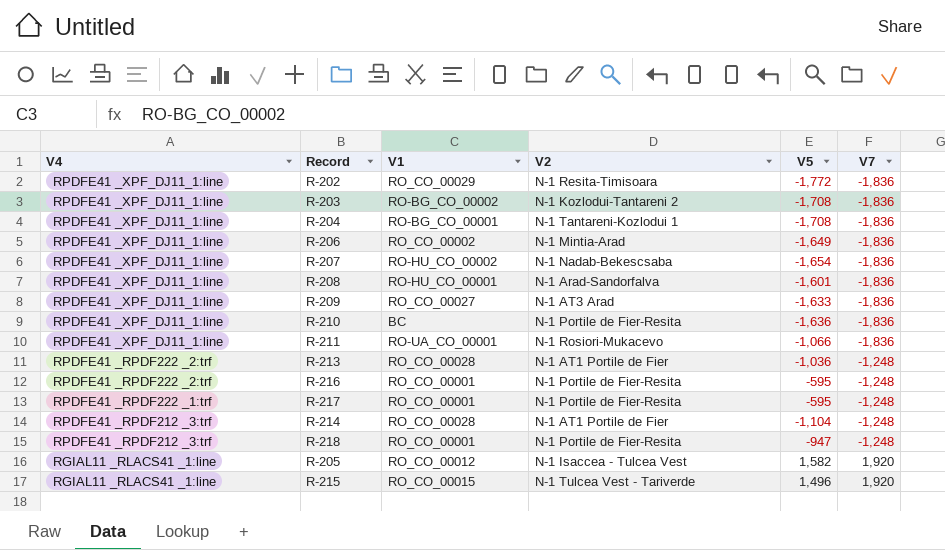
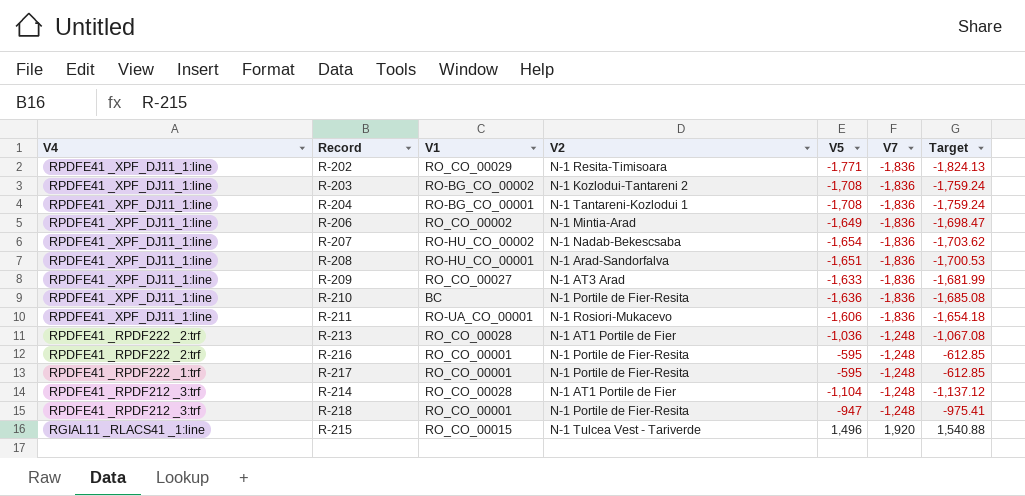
column Target | formula: none -> [V5] * 1.03
row R-205: RGIAL11 _RLACS41 _1:line | RO_CO_00012 | N-1 Isaccea - Tulcea Vest | 1,582 | 1,920 -> none
R-202 | V5: -1,772 -> -1,771
R-208 | V5: -1,601 -> -1,651
R-211 | V5: -1,066 -> -1,606

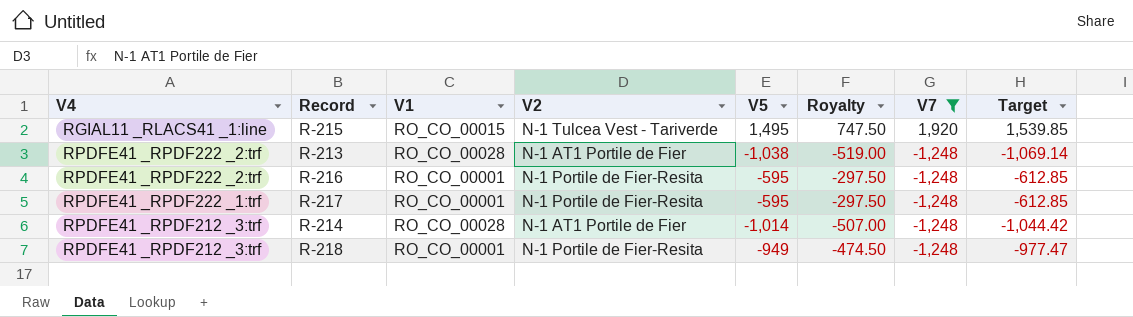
filter: none -> V7 != -1,836
row order: V4 descending -> V7 descending
column Royalty | formula: none -> [V5] * 0.5
R-215 | V5: 1,496 -> 1,495
R-215 | Target: 1,540.88 -> 1,539.85
R-213 | V5: -1,036 -> -1,038
R-213 | Target: -1,067.08 -> -1,069.14
R-214 | V5: -1,104 -> -1,014
R-214 | Target: -1,137.12 -> -1,044.42
R-218 | V5: -947 -> -949
R-218 | Target: -975.41 -> -977.47

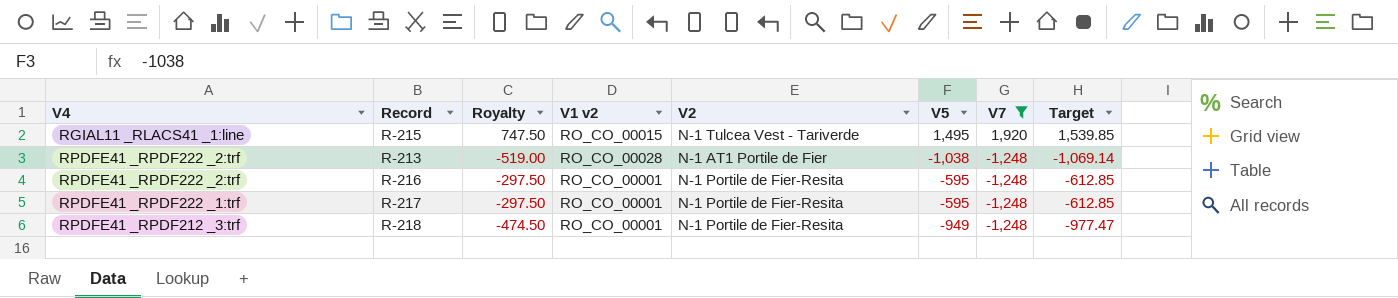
column Royalty | position: 6 -> 3
column name: V1 -> V1 v2
row R-214: RPDFE41 _RPDF212 _3:trf | RO_CO_00028 | N-1 AT1 Portile de Fier | -1,014 | -507.00 | -1,248 | -1,044.42 -> none

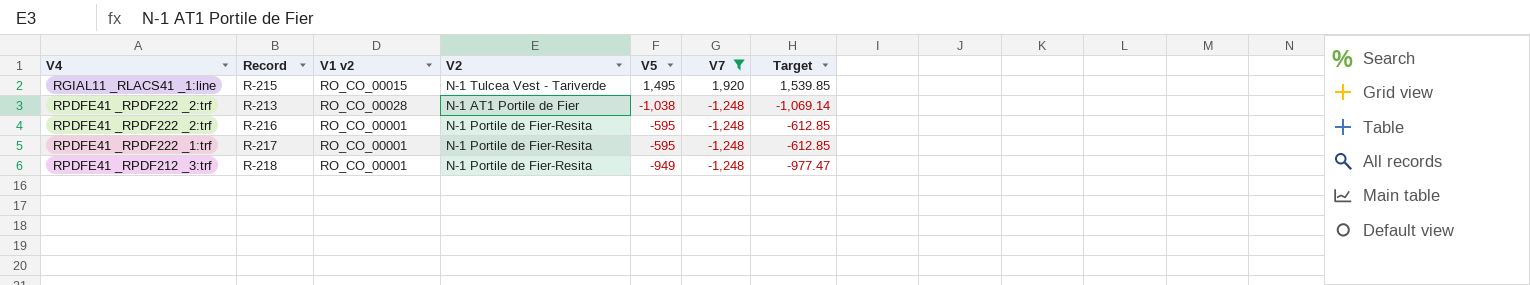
column Royalty | formula: [V5] * 0.5 -> none

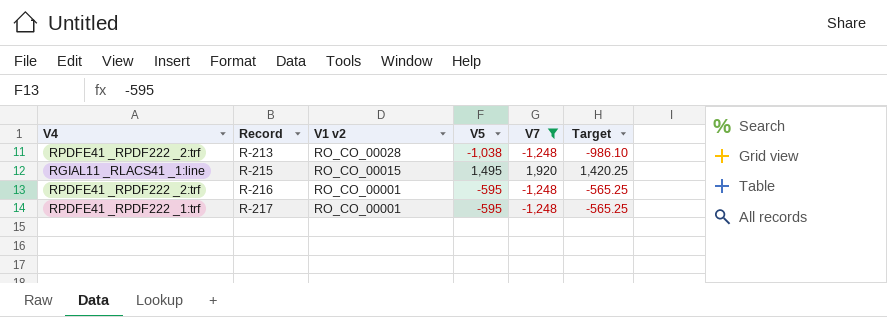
row order: V7 descending -> Record ascending
column V2 | position: 4 -> none
column Target | formula: [V5] * 1.03 -> [V5] * 0.95
row R-218: RPDFE41 _RPDF212 _3:trf | RO_CO_00001 | N-1 Portile de Fier-Resita | -949 | -1,248 | -977.47 -> none

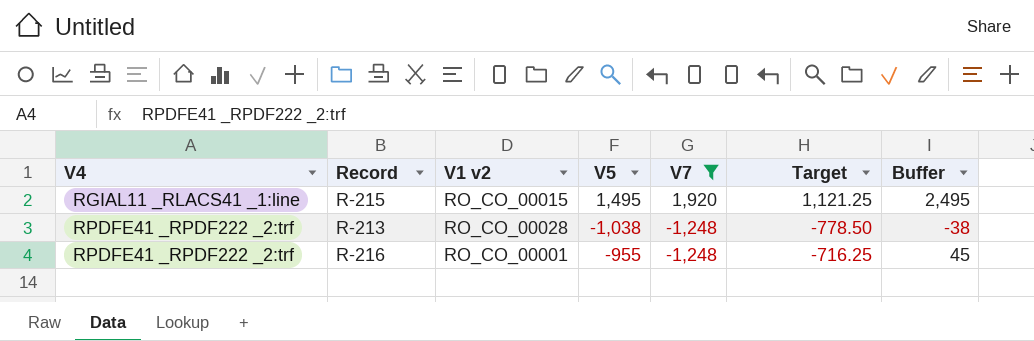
row order: Record ascending -> V4 ascending
column Target | formula: [V5] * 0.95 -> [V5] * 0.75
column Buffer | formula: none -> [V5] + 1000
row R-217: RPDFE41 _RPDF222 _1:trf | RO_CO_00001 | -595 | -1,248 | -565.25 -> none
R-216 | V5: -595 -> -955

